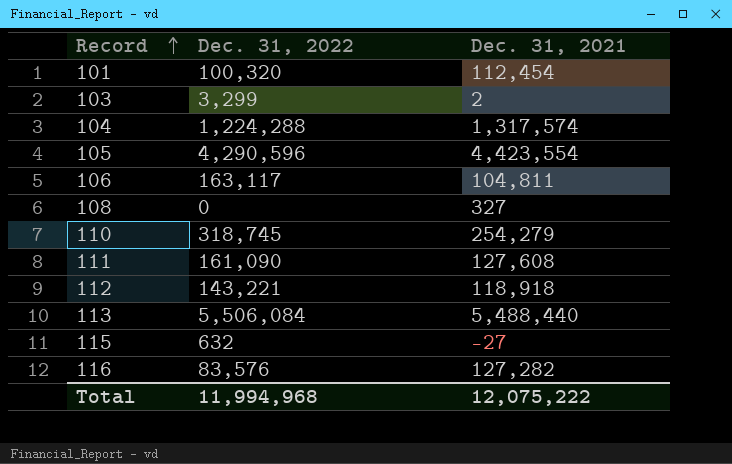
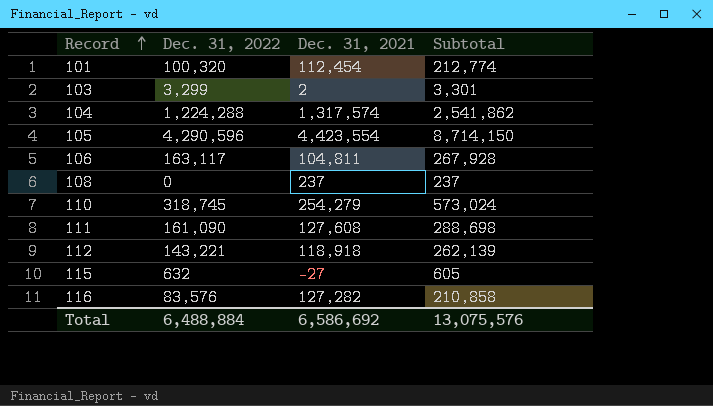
column Subtotal | formula: none -> [Dec. 31, 2022] + [Dec. 31, 2021]
row 113: 5,506,084 | 5,488,440 -> none
108 | Dec. 31, 2021: 327 -> 237
Total | Dec. 31, 2022: 11,994,968 -> 6,488,884
Total | Dec. 31, 2021: 12,075,222 -> 6,586,692

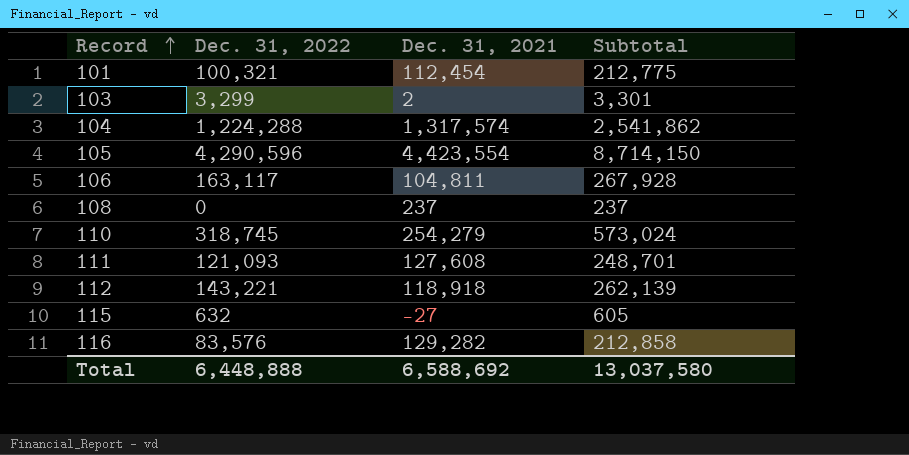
101 | Dec. 31, 2022: 100,320 -> 100,321
101 | Subtotal: 212,774 -> 212,775
111 | Dec. 31, 2022: 161,090 -> 121,093
111 | Subtotal: 288,698 -> 248,701
116 | Dec. 31, 2021: 127,282 -> 129,282
116 | Subtotal: 210,858 -> 212,858
Total | Dec. 31, 2022: 6,488,884 -> 6,448,888
Total | Dec. 31, 2021: 6,586,692 -> 6,588,692
Total | Subtotal: 13,075,576 -> 13,037,580

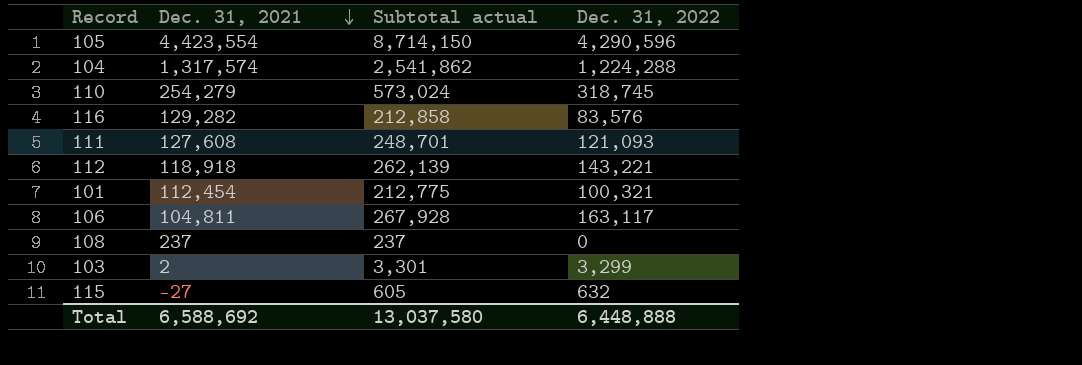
row order: Record ascending -> Dec. 31, 2021 descending
column name: Subtotal -> Subtotal actual
column Dec. 31, 2022 | position: 2 -> 4

